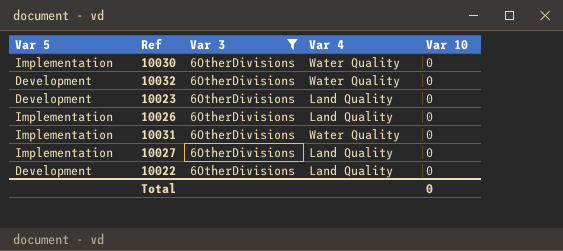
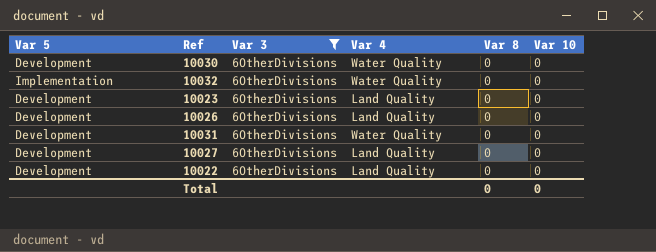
column Var 8 | position: none -> 5
10030 | Var 5: Implementation -> Development
10032 | Var 5: Development -> Implementation
10026 | Var 5: Implementation -> Development
10031 | Var 5: Implementation -> Development
10027 | Var 5: Implementation -> Development

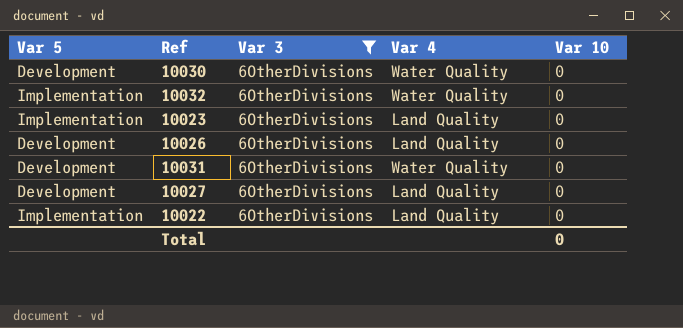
column Var 8 | position: 5 -> none
10023 | Var 5: Development -> Implementation
10022 | Var 5: Development -> Implementation

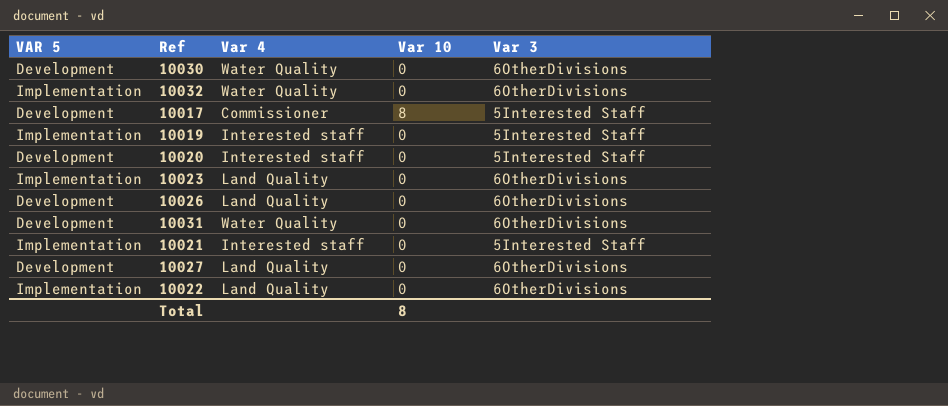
filter: Var 3 = 6OtherDivisions -> none
column name: Var 5 -> VAR 5
column Var 3 | position: 3 -> 5
Total | Var 10: 0 -> 8

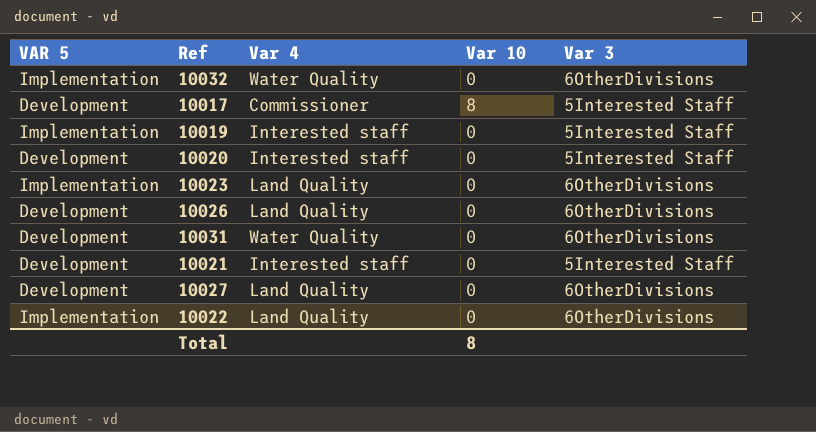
row 10030: Development | Water Quality | 0 | 6OtherDivisions -> none
10021 | VAR 5: Implementation -> Development

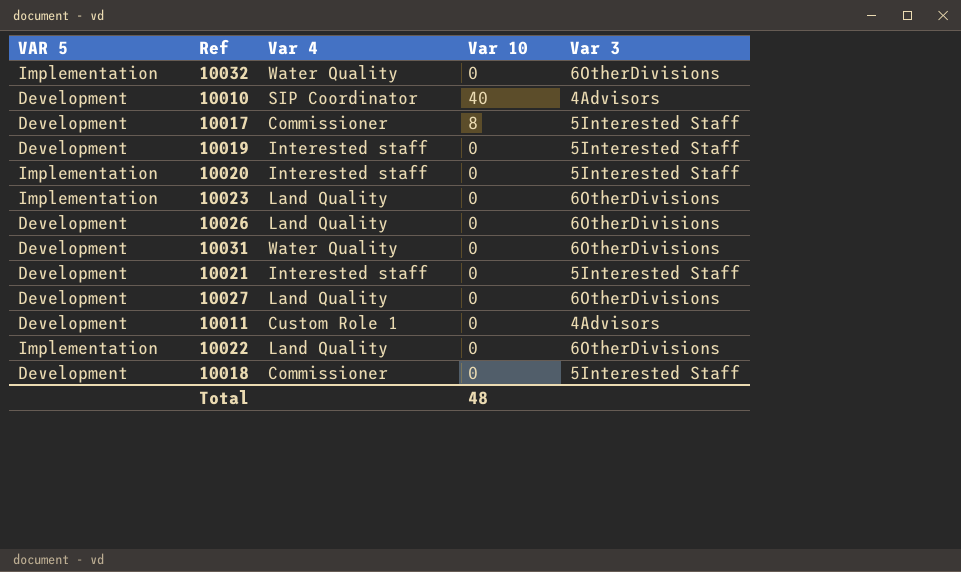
row 10010: none -> Development | SIP Coordinator | 40 | 4Advisors
10019 | VAR 5: Implementation -> Development
10020 | VAR 5: Development -> Implementation
row 10011: none -> Development | Custom Role 1 | 0 | 4Advisors
row 10018: none -> Development | Commissioner | 0 | 5Interested Staff
Total | Var 10: 8 -> 48

